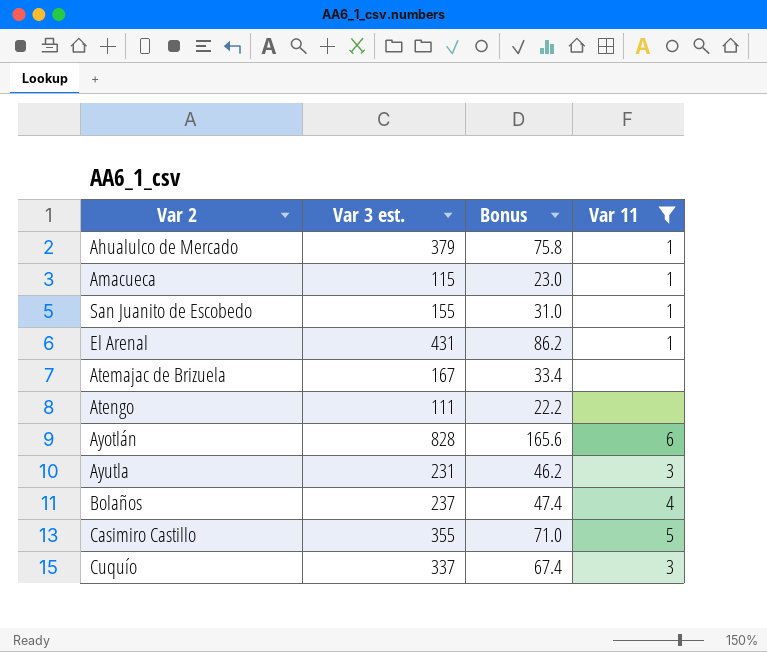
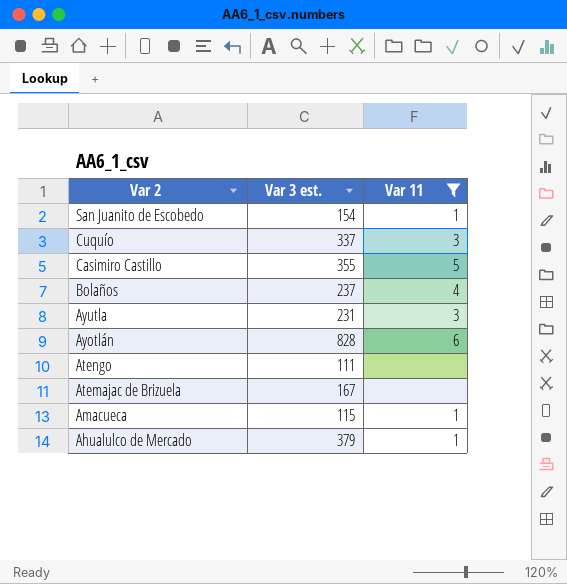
row order: none -> Var 2 descending
column Bonus | formula: [Var 3 est.] * 0.2 -> none
row El Arenal: 431 | 86.2 | 1 -> none
San Juanito de Escobedo | Var 3 est.: 155 -> 154

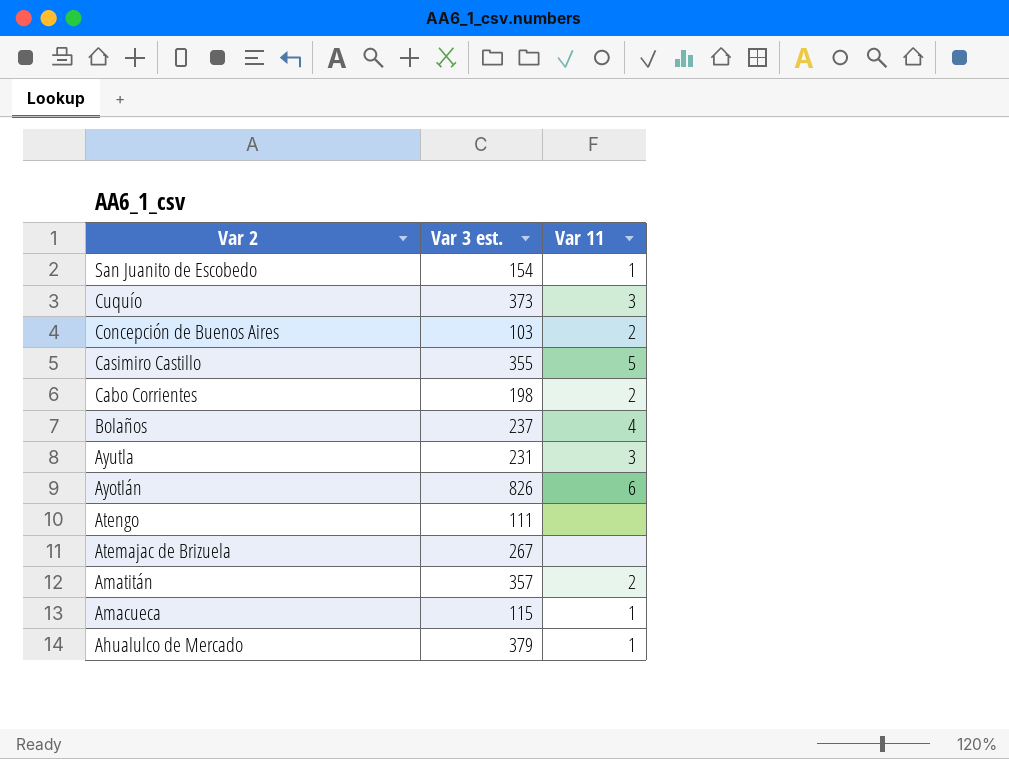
filter: Var 11 != 2 -> none
Cuquío | Var 3 est.: 337 -> 373
Ayotlán | Var 3 est.: 828 -> 826
Atemajac de Brizuela | Var 3 est.: 167 -> 267

